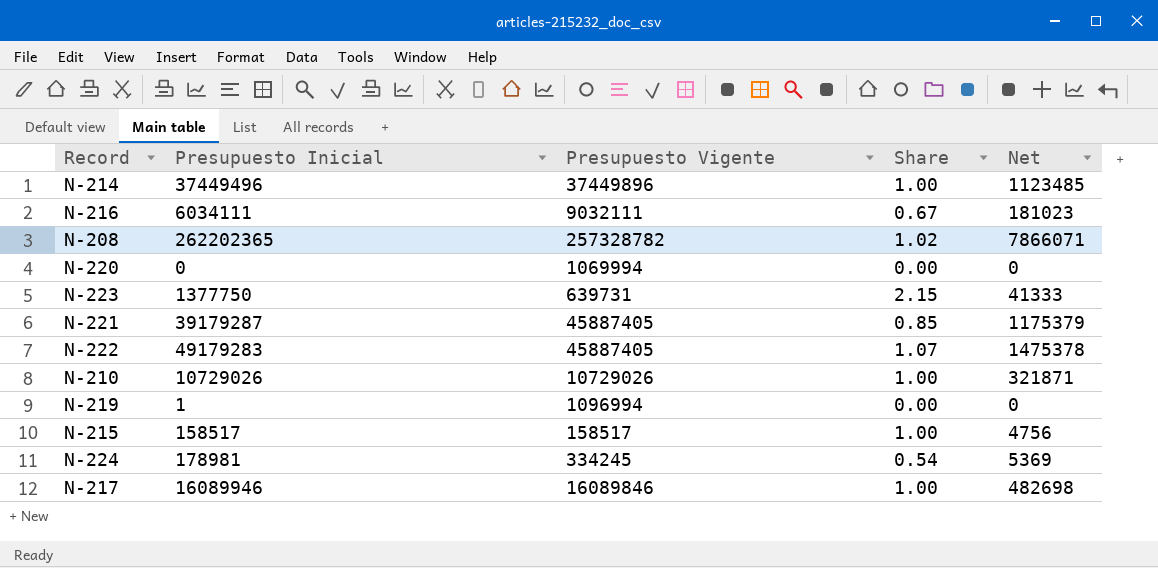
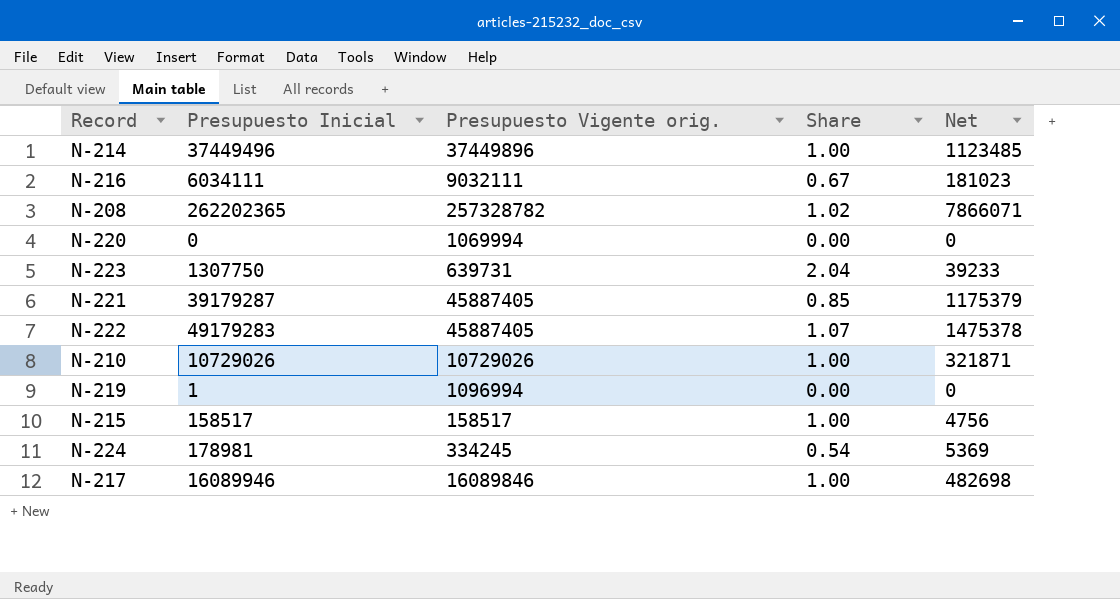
column name: Presupuesto Vigente -> Presupuesto Vigente orig.
N-223 | Presupuesto Inicial: 1377750 -> 1307750
N-223 | Share: 2.15 -> 2.04
N-223 | Net: 41333 -> 39233

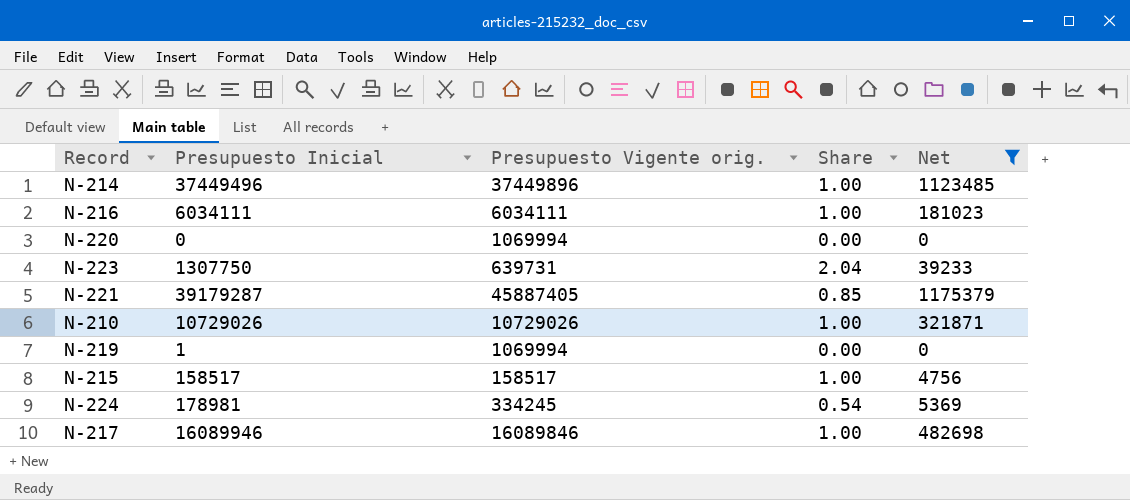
filter: none -> Net <= 1175379
N-216 | Presupuesto Vigente orig.: 9032111 -> 6034111
N-216 | Share: 0.67 -> 1.00
N-219 | Presupuesto Vigente orig.: 1096994 -> 1069994

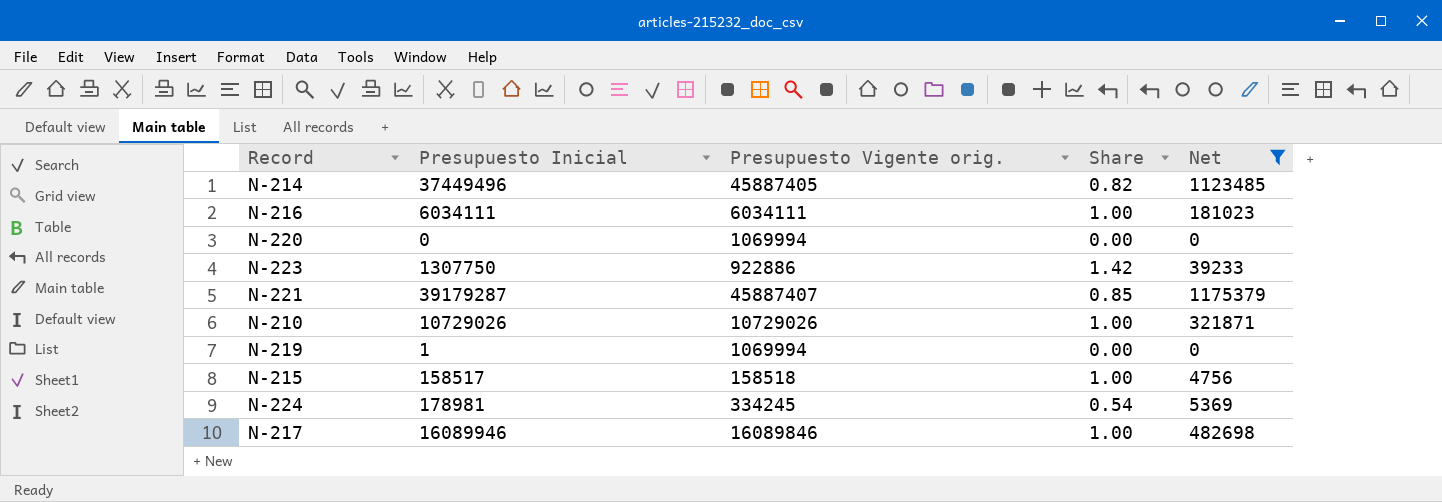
N-214 | Presupuesto Vigente orig.: 37449896 -> 45887405
N-214 | Share: 1.00 -> 0.82
N-223 | Presupuesto Vigente orig.: 639731 -> 922886
N-223 | Share: 2.04 -> 1.42
N-221 | Presupuesto Vigente orig.: 45887405 -> 45887407
N-215 | Presupuesto Vigente orig.: 158517 -> 158518

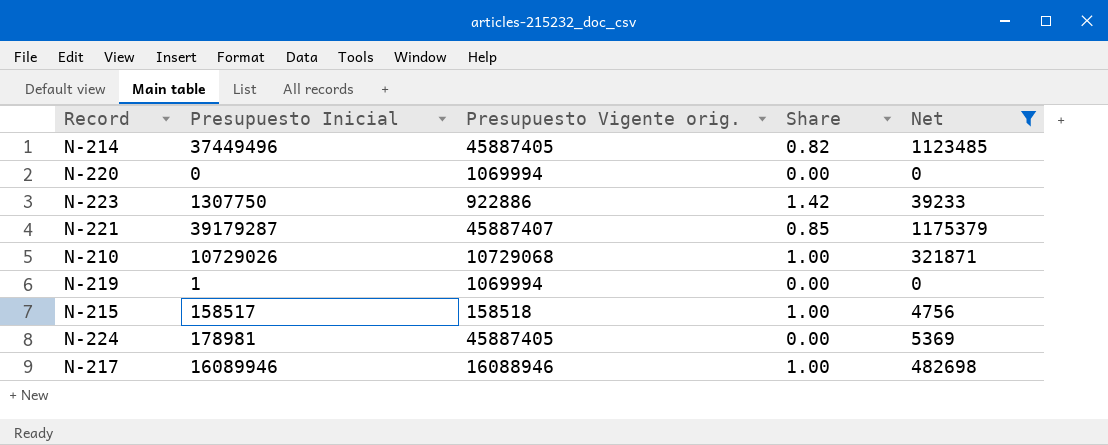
row N-216: 6034111 | 6034111 | 1.00 | 181023 -> none
N-210 | Presupuesto Vigente orig.: 10729026 -> 10729068
N-224 | Presupuesto Vigente orig.: 334245 -> 45887405
N-224 | Share: 0.54 -> 0.00
N-217 | Presupuesto Vigente orig.: 16089846 -> 16088946

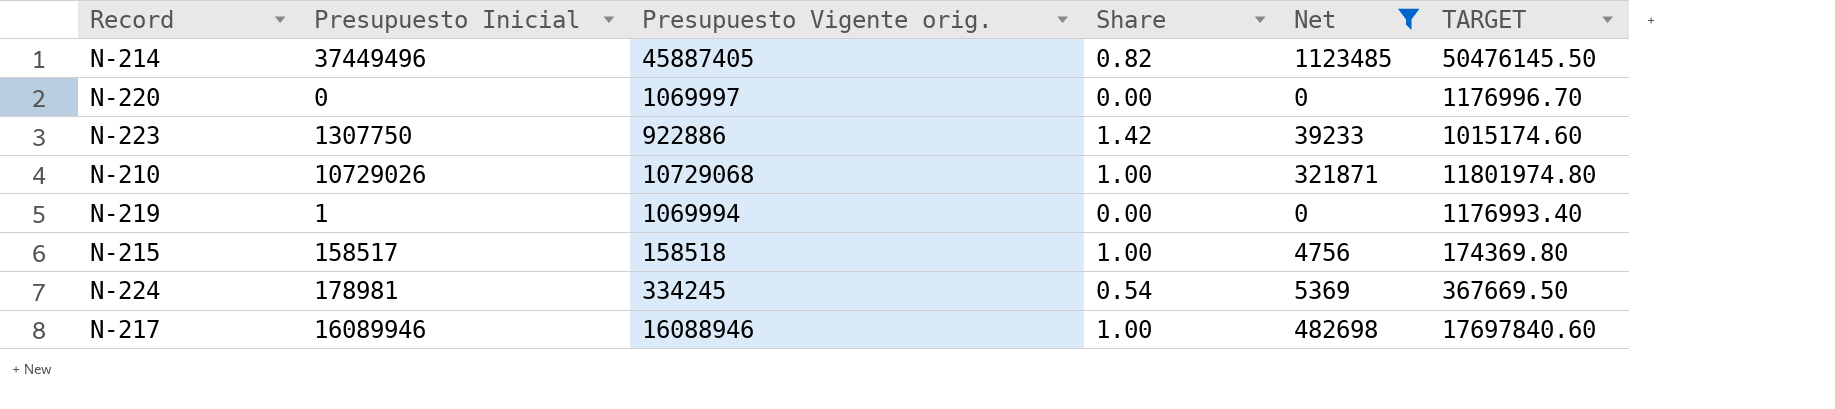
column TARGET | formula: none -> [Presupuesto Vigente orig.] * 1.1
row N-221: 39179287 | 45887407 | 0.85 | 1175379 -> none
N-220 | Presupuesto Vigente orig.: 1069994 -> 1069997
N-224 | Presupuesto Vigente orig.: 45887405 -> 334245
N-224 | Share: 0.00 -> 0.54

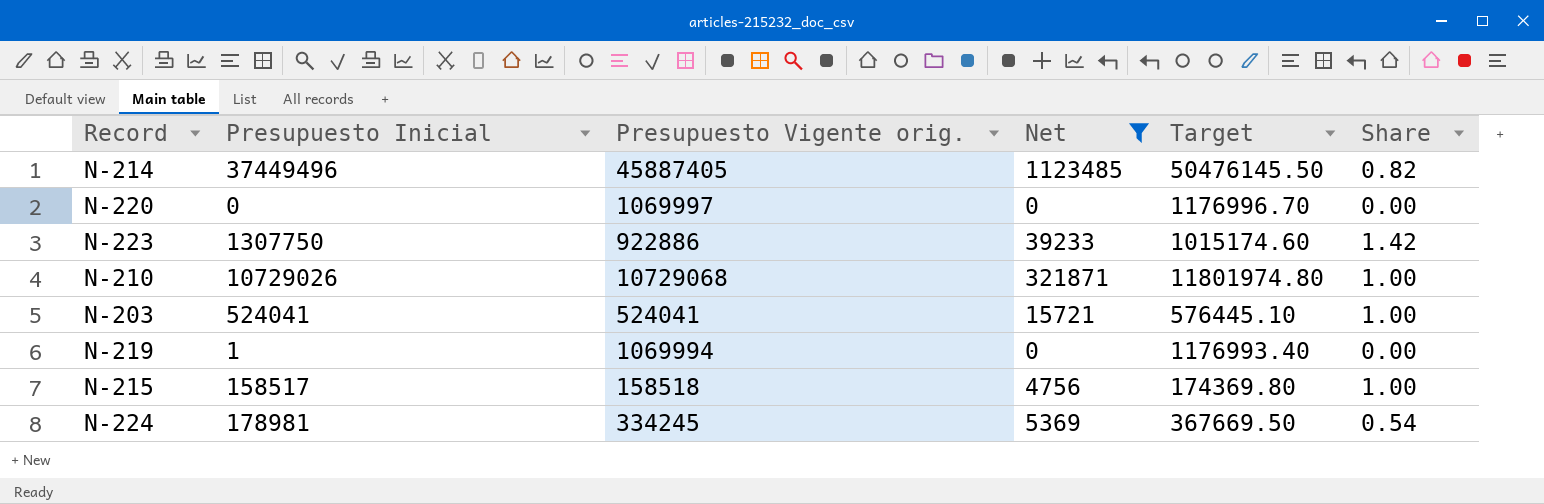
column name: TARGET -> Target
column Share | position: 4 -> 6
row N-217: 16089946 | 16088946 | 1.00 | 482698 | 17697840.60 -> none
row N-203: none -> 524041 | 524041 | 15721 | 576445.10 | 1.00

